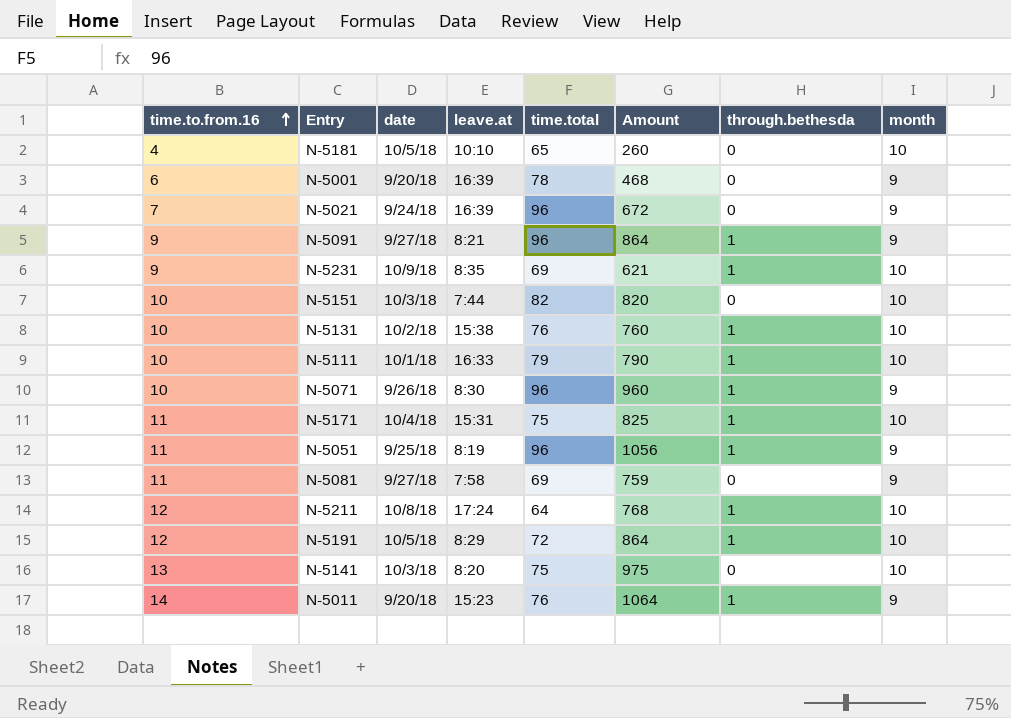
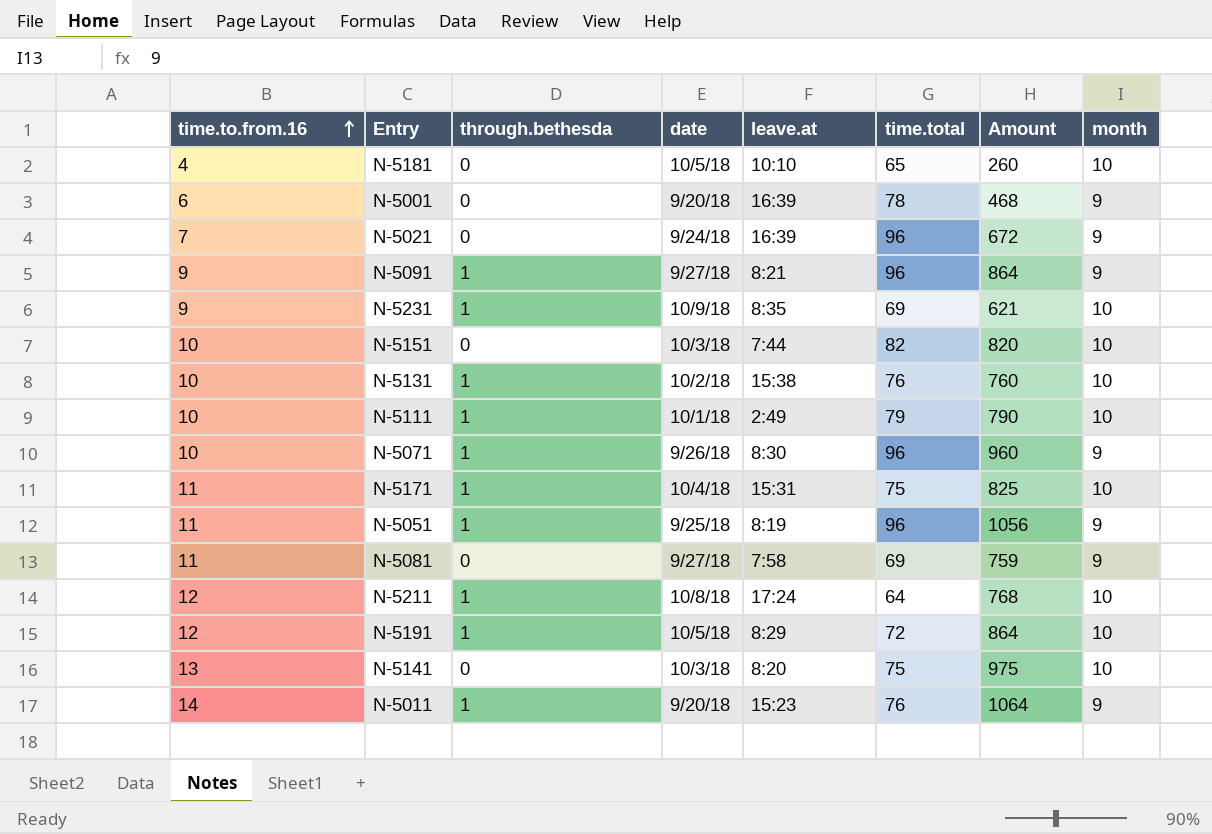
column through.bethesda | position: 7 -> 3
N-5111 | leave.at: 16:33 -> 2:49

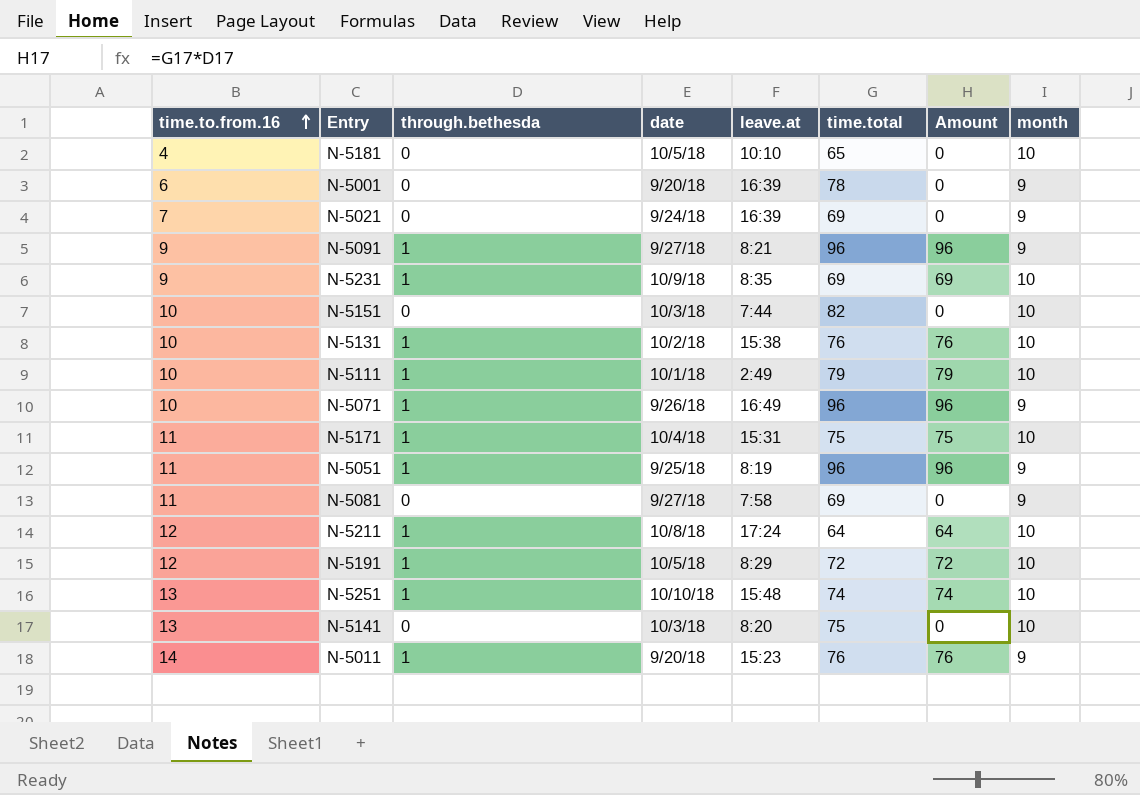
column Amount | formula: [time.to.from.16] * [time.total] -> [through.bethesda] * [time.total]
N-5021 | time.total: 96 -> 69
N-5071 | leave.at: 8:30 -> 16:49
row N-5251: none -> 13 | 1 | 10/10/18 | 15:48 | 74 | 74 | 10

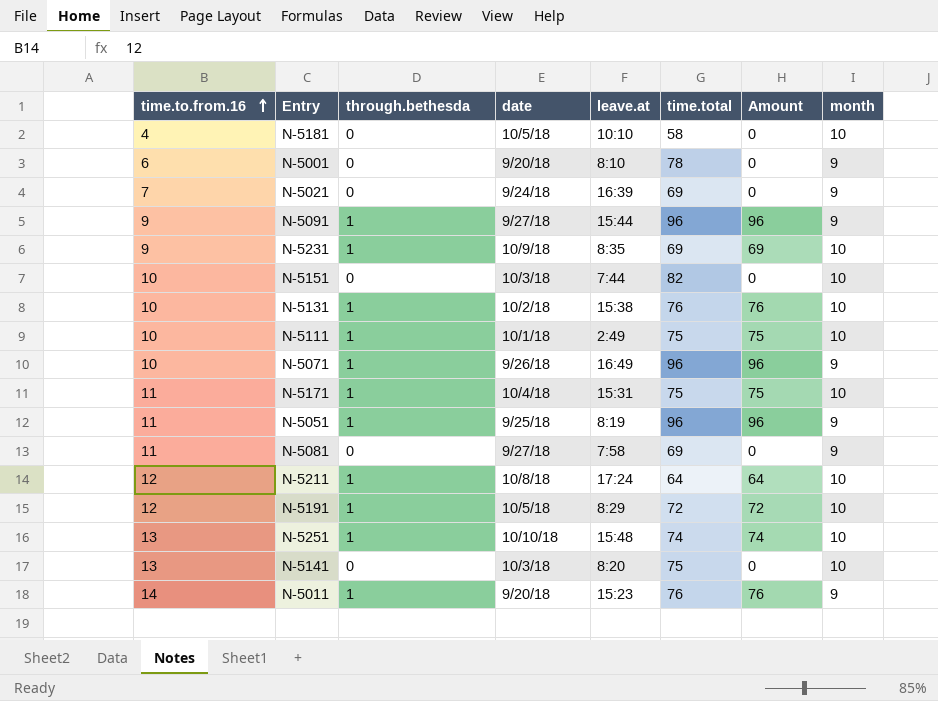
N-5181 | time.total: 65 -> 58
N-5001 | leave.at: 16:39 -> 8:10
N-5091 | leave.at: 8:21 -> 15:44
N-5111 | time.total: 79 -> 75
N-5111 | Amount: 79 -> 75

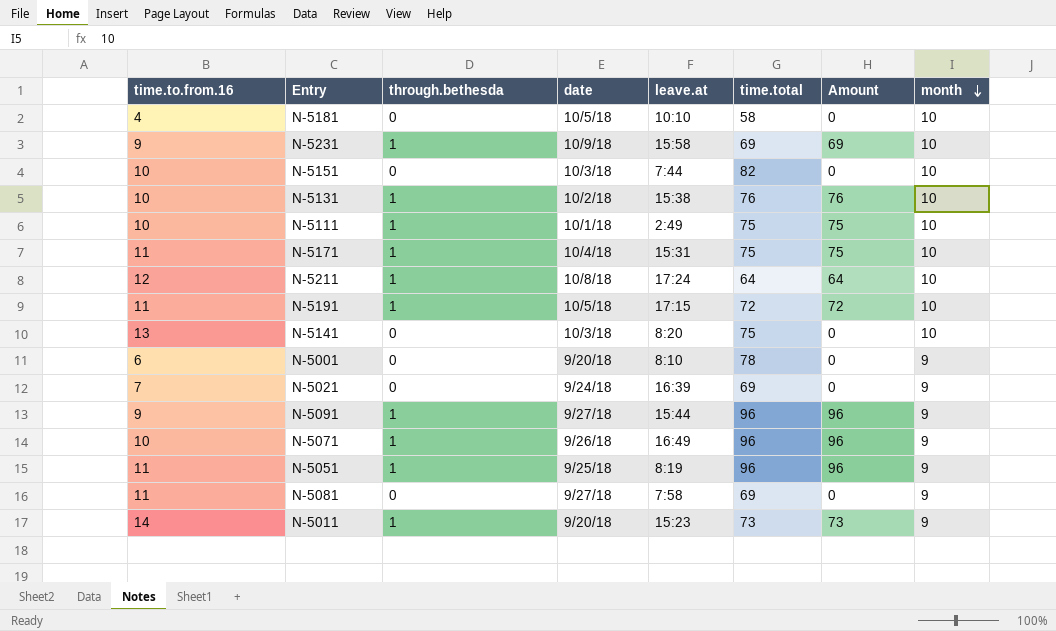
row order: time.to.from.16 ascending -> month descending
row N-5251: 13 | 1 | 10/10/18 | 15:48 | 74 | 74 | 10 -> none
N-5231 | leave.at: 8:35 -> 15:58
N-5191 | time.to.from.16: 12 -> 11
N-5191 | leave.at: 8:29 -> 17:15
N-5011 | time.total: 76 -> 73
N-5011 | Amount: 76 -> 73

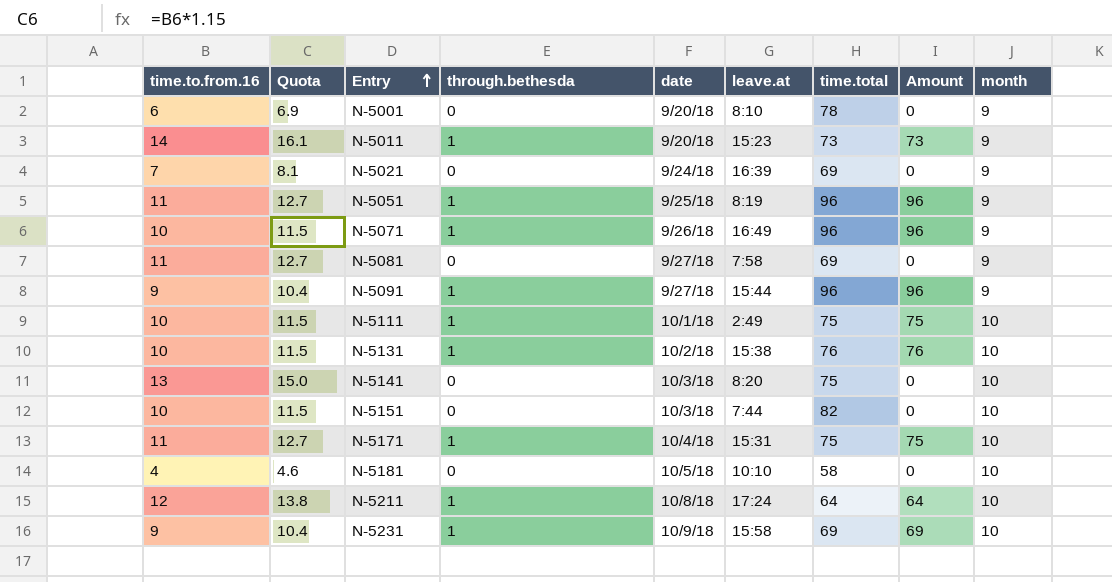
row order: month descending -> Entry ascending
column Quota | formula: none -> [time.to.from.16] * 1.15
row N-5191: 11 | 1 | 10/5/18 | 17:15 | 72 | 72 | 10 -> none

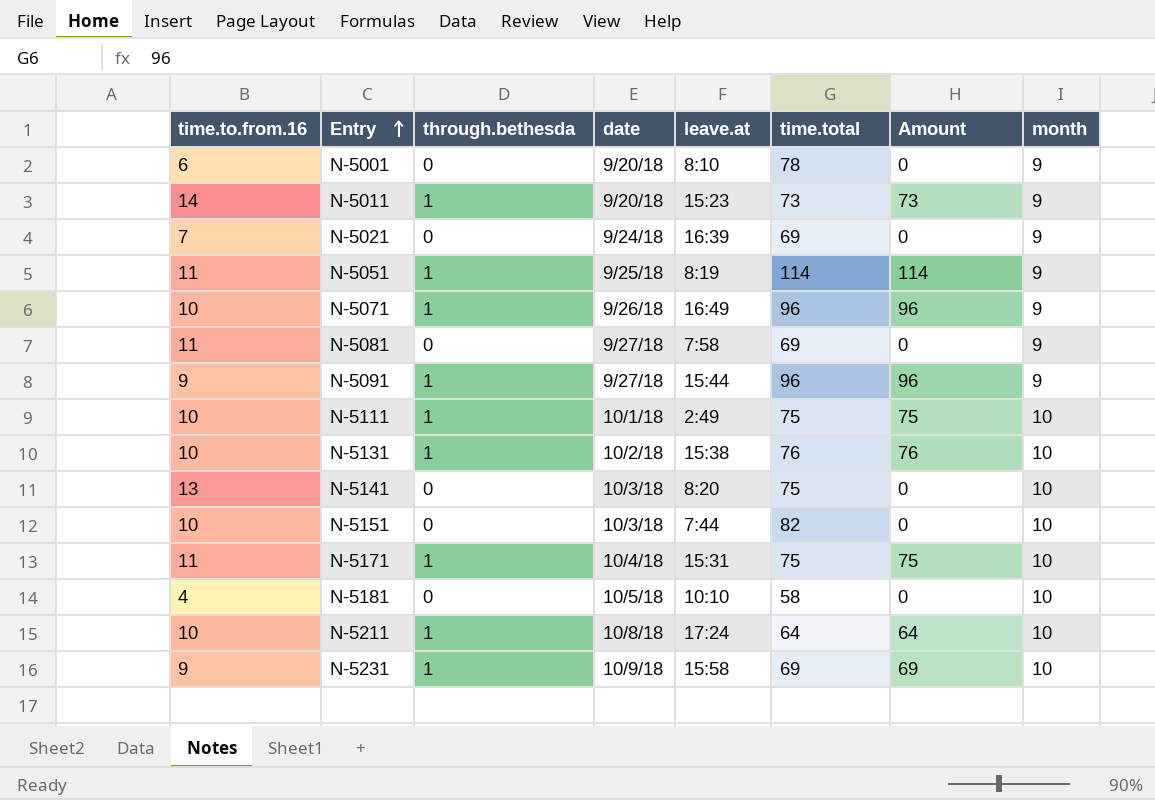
column Quota | formula: [time.to.from.16] * 1.15 -> none
N-5051 | time.total: 96 -> 114
N-5051 | Amount: 96 -> 114
N-5211 | time.to.from.16: 12 -> 10

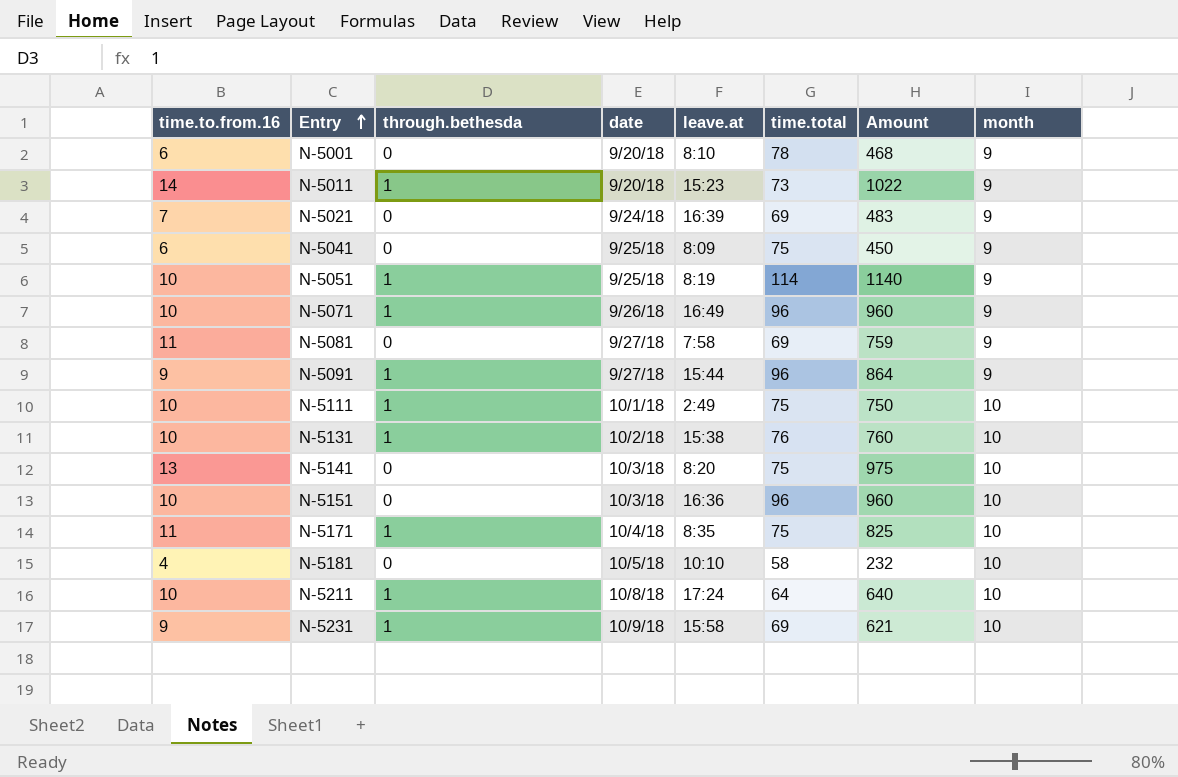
column Amount | formula: [through.bethesda] * [time.total] -> [time.to.from.16] * [time.total]
row N-5041: none -> 6 | 0 | 9/25/18 | 8:09 | 75 | 450 | 9
N-5051 | time.to.from.16: 11 -> 10
N-5151 | leave.at: 7:44 -> 16:36
N-5151 | time.total: 82 -> 96
N-5171 | leave.at: 15:31 -> 8:35

